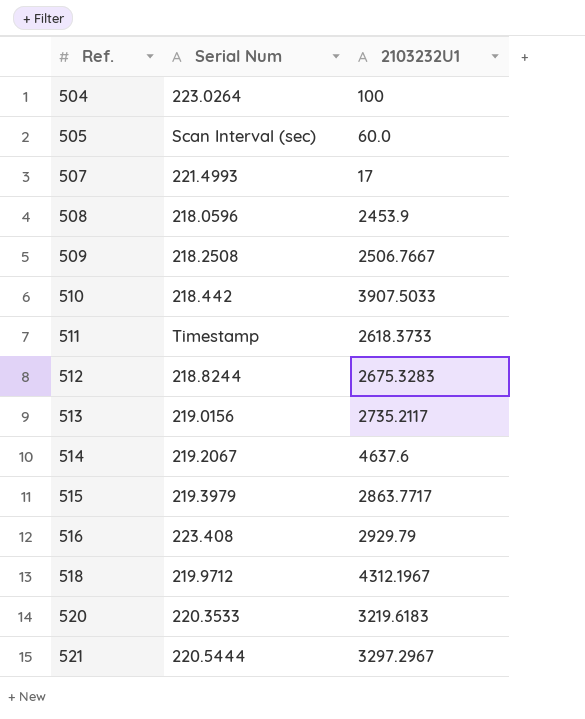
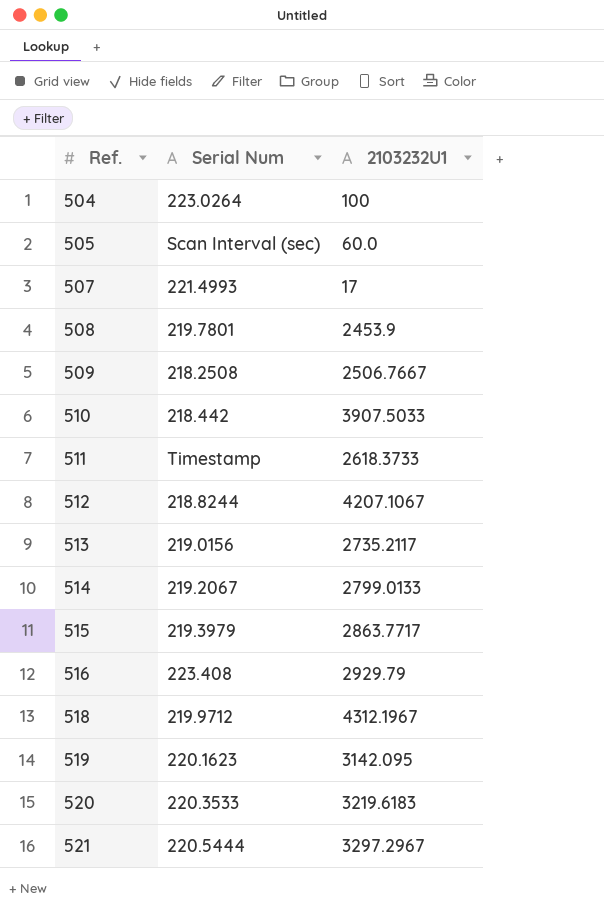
508 | Serial Num: 218.0596 -> 219.7801
512 | 2103232U1: 2675.3283 -> 4207.1067
514 | 2103232U1: 4637.6 -> 2799.0133
row 519: none -> 220.1623 | 3142.095

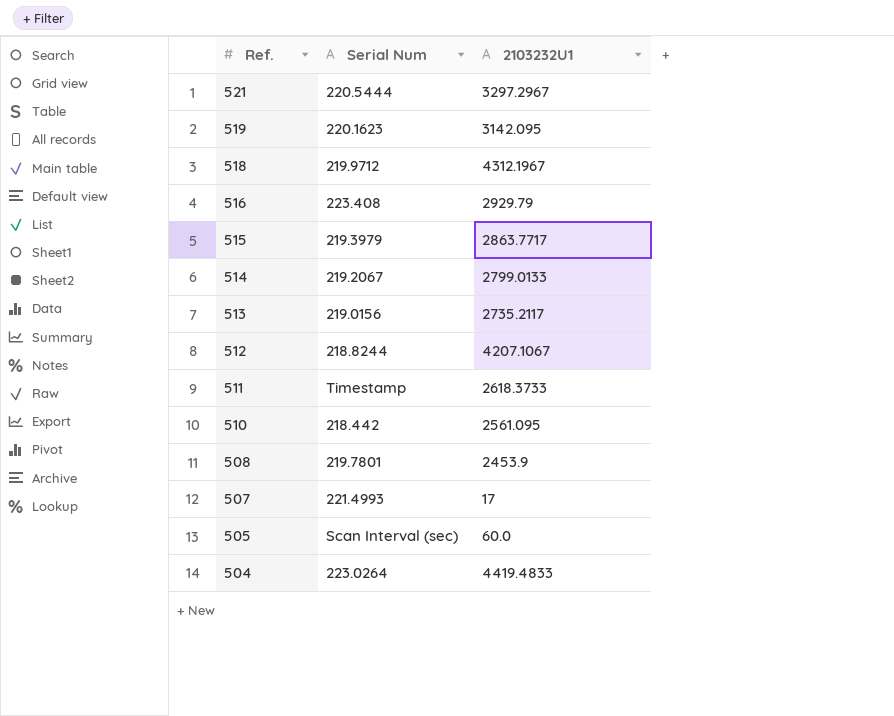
row order: Ref. ascending -> Ref. descending
row 509: 218.2508 | 2506.7667 -> none
row 520: 220.3533 | 3219.6183 -> none
510 | 2103232U1: 3907.5033 -> 2561.095
504 | 2103232U1: 100 -> 4419.4833

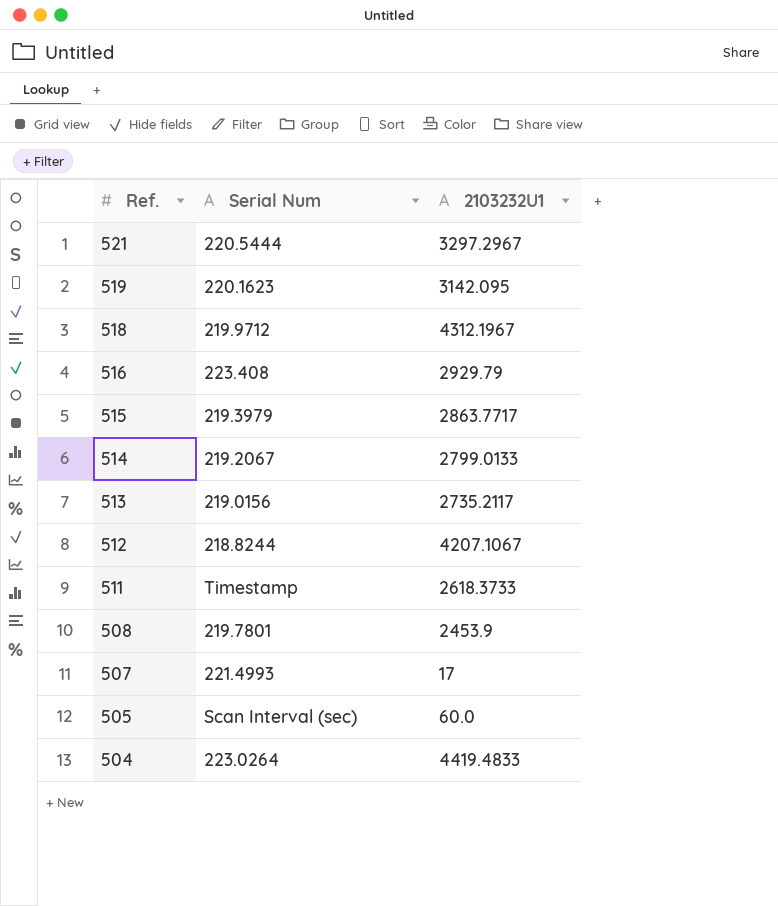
row 510: 218.442 | 2561.095 -> none

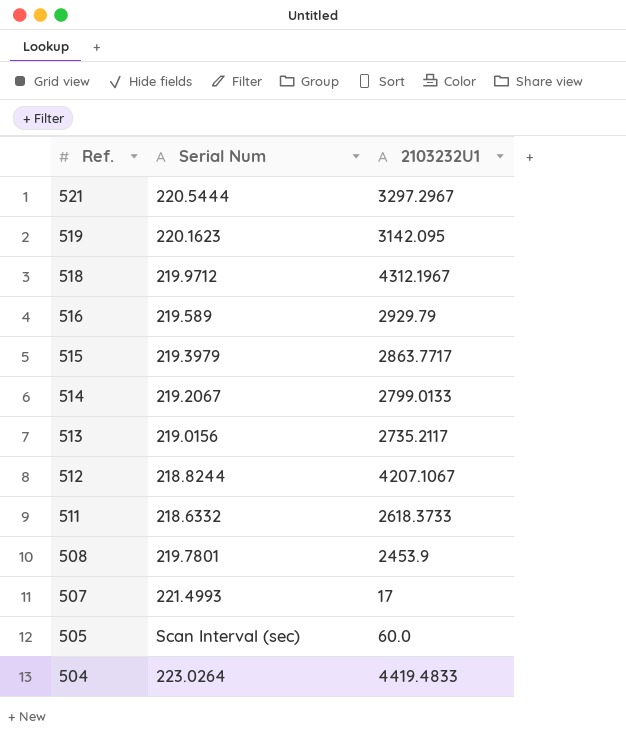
516 | Serial Num: 223.408 -> 219.589
511 | Serial Num: Timestamp -> 218.6332

